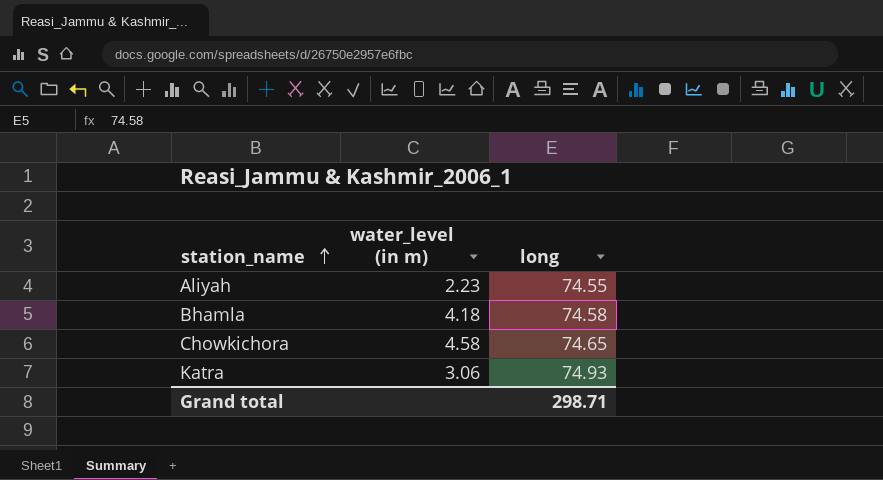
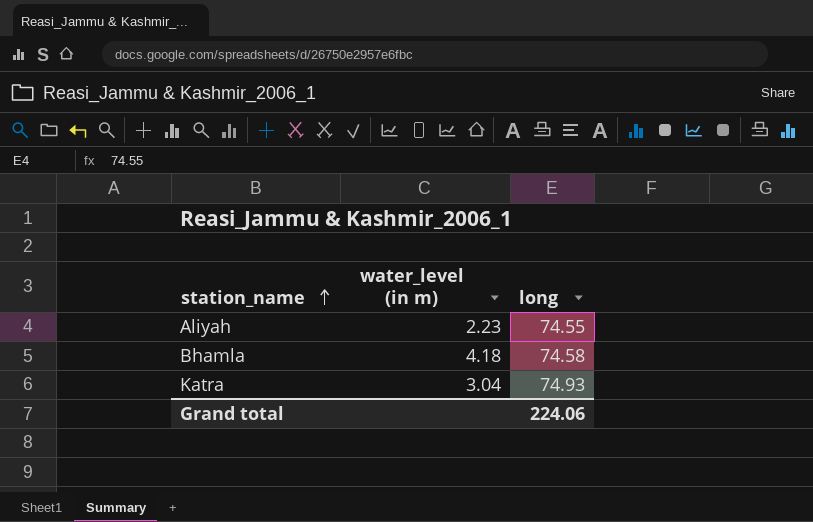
row Chowkichora: 4.58 | 74.65 -> none
Katra | water_level (in m): 3.06 -> 3.04
Grand total | long: 298.71 -> 224.06

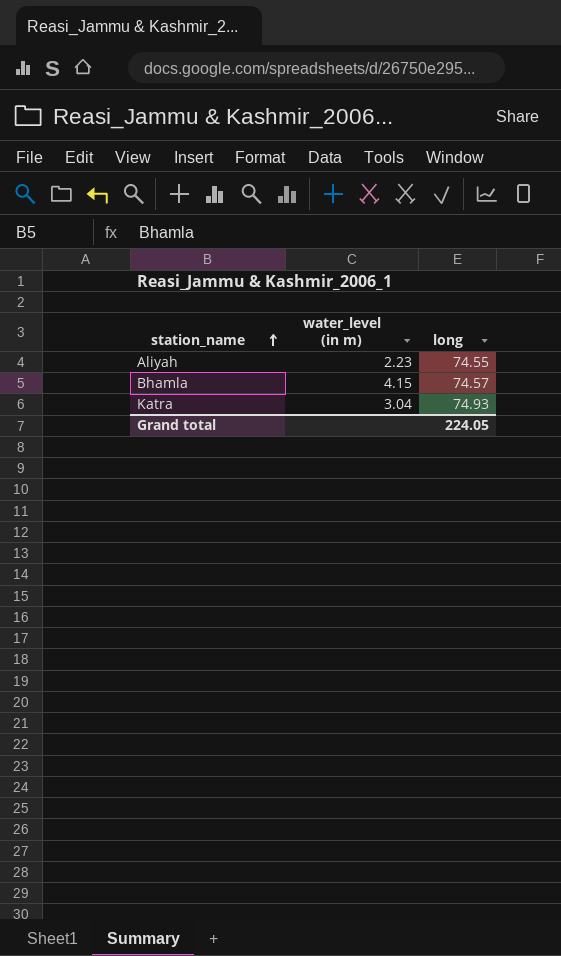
Bhamla | water_level (in m): 4.18 -> 4.15
Bhamla | long: 74.58 -> 74.57
Grand total | long: 224.06 -> 224.05

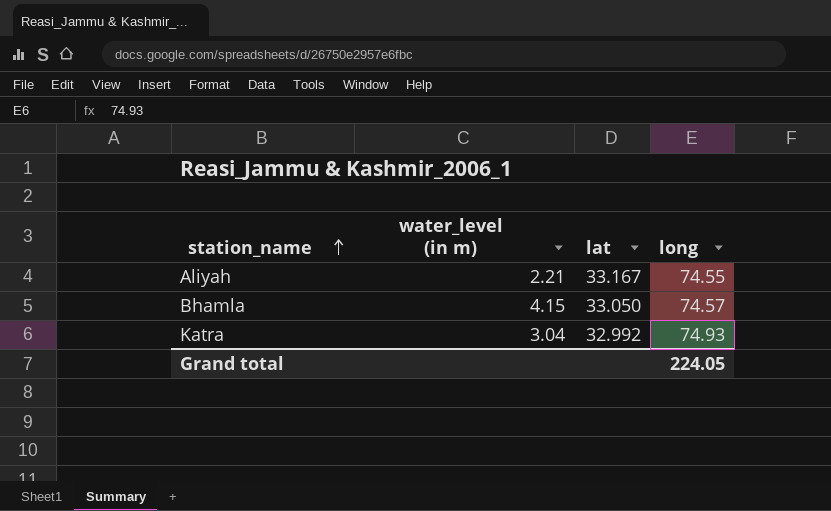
column lat | position: none -> 3
Aliyah | water_level (in m): 2.23 -> 2.21

